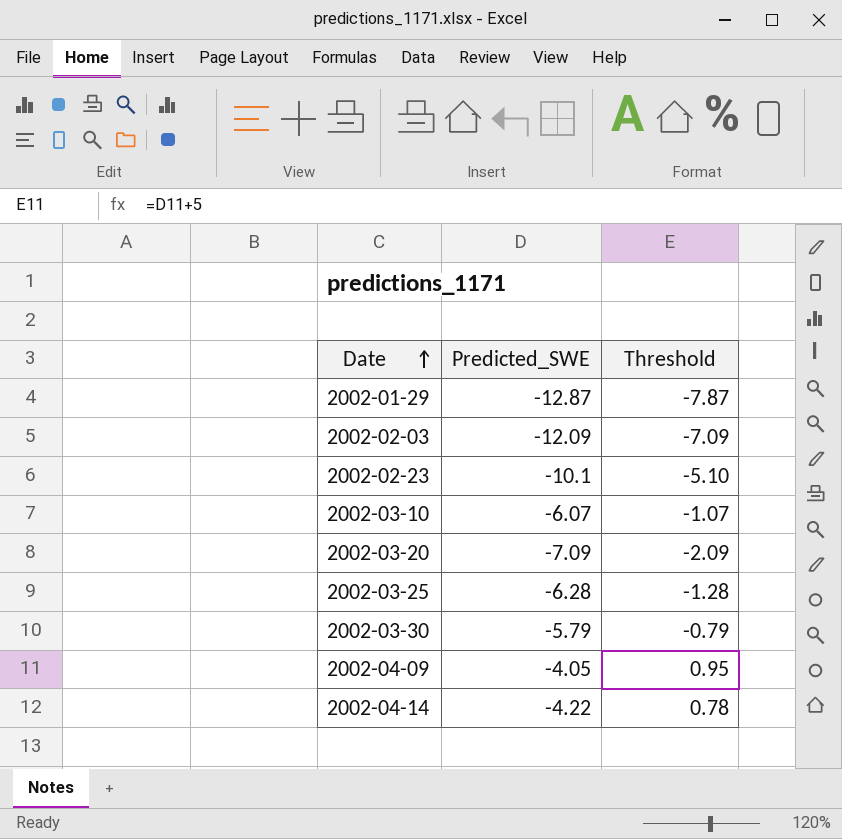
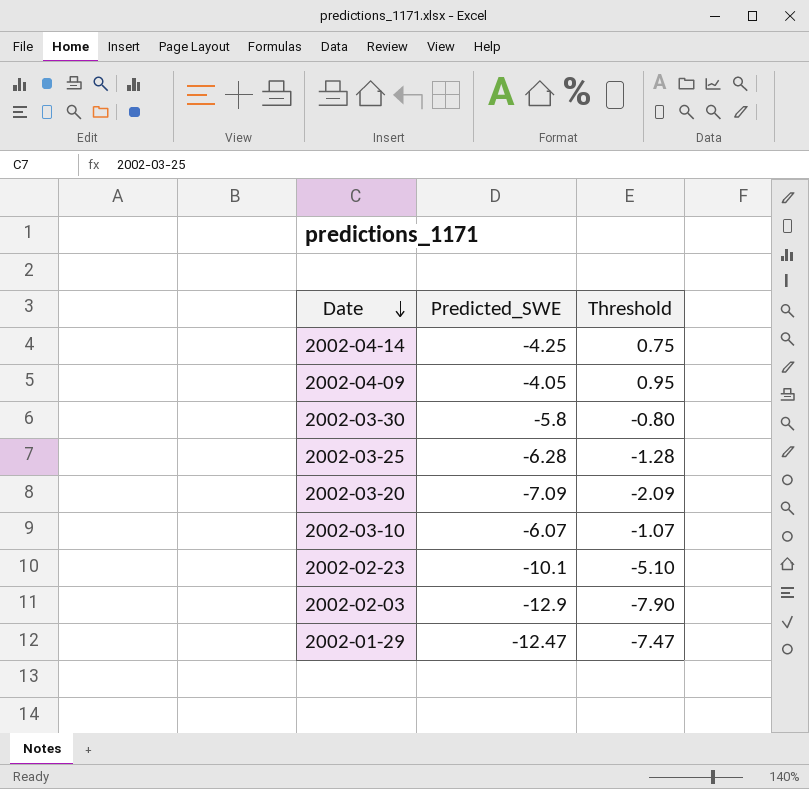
row order: Date ascending -> Date descending
2002-04-14 | Predicted_SWE: -4.22 -> -4.25
2002-04-14 | Threshold: 0.78 -> 0.75
2002-03-30 | Predicted_SWE: -5.79 -> -5.8
2002-03-30 | Threshold: -0.79 -> -0.80
2002-02-03 | Predicted_SWE: -12.09 -> -12.9
2002-02-03 | Threshold: -7.09 -> -7.90
2002-01-29 | Predicted_SWE: -12.87 -> -12.47
2002-01-29 | Threshold: -7.87 -> -7.47

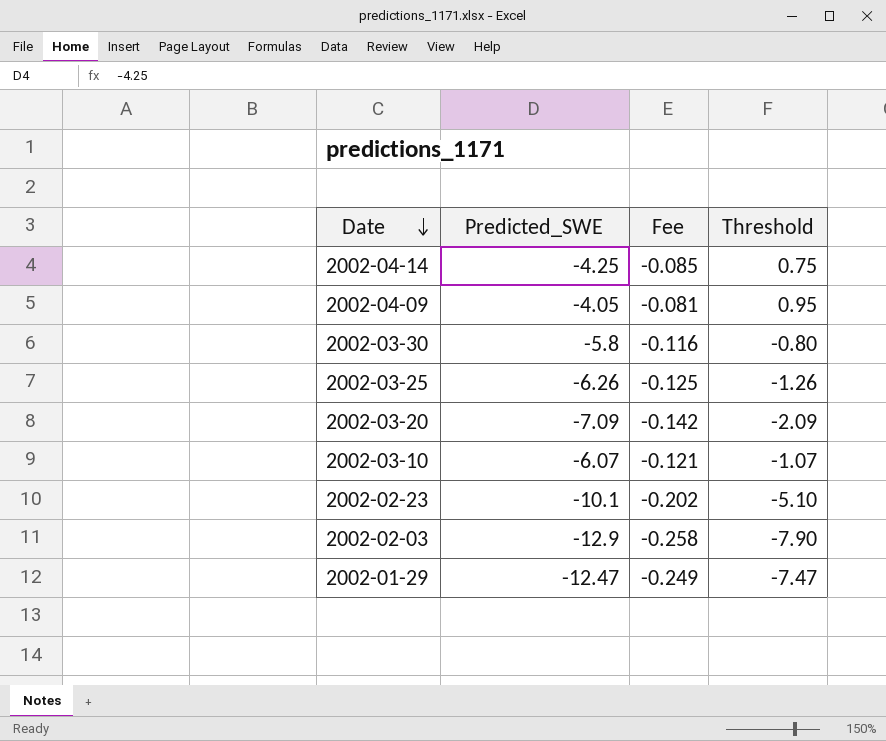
column Fee | formula: none -> [Predicted_SWE] * 0.02
2002-03-25 | Predicted_SWE: -6.28 -> -6.26
2002-03-25 | Threshold: -1.28 -> -1.26

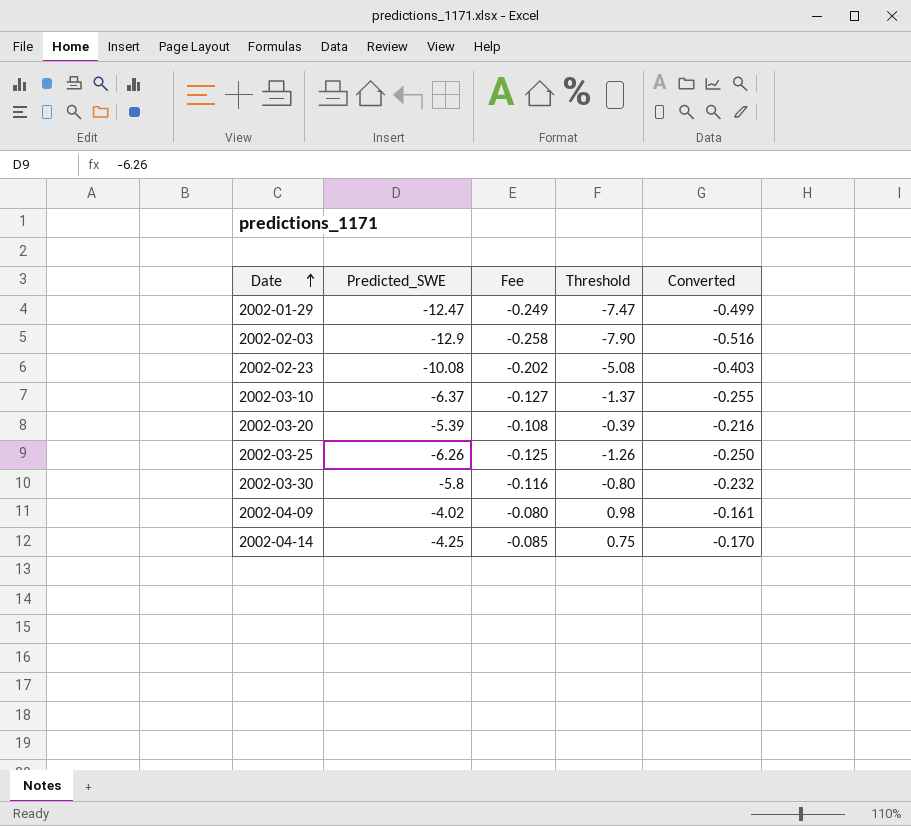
row order: Date descending -> Date ascending
column Converted | formula: none -> [Predicted_SWE] * 0.04
2002-02-23 | Predicted_SWE: -10.1 -> -10.08
2002-02-23 | Threshold: -5.10 -> -5.08
2002-03-10 | Predicted_SWE: -6.07 -> -6.37
2002-03-10 | Fee: -0.121 -> -0.127
2002-03-10 | Threshold: -1.07 -> -1.37
2002-03-20 | Predicted_SWE: -7.09 -> -5.39
2002-03-20 | Fee: -0.142 -> -0.108
2002-03-20 | Threshold: -2.09 -> -0.39
2002-04-09 | Predicted_SWE: -4.05 -> -4.02
2002-04-09 | Fee: -0.081 -> -0.080
2002-04-09 | Threshold: 0.95 -> 0.98

